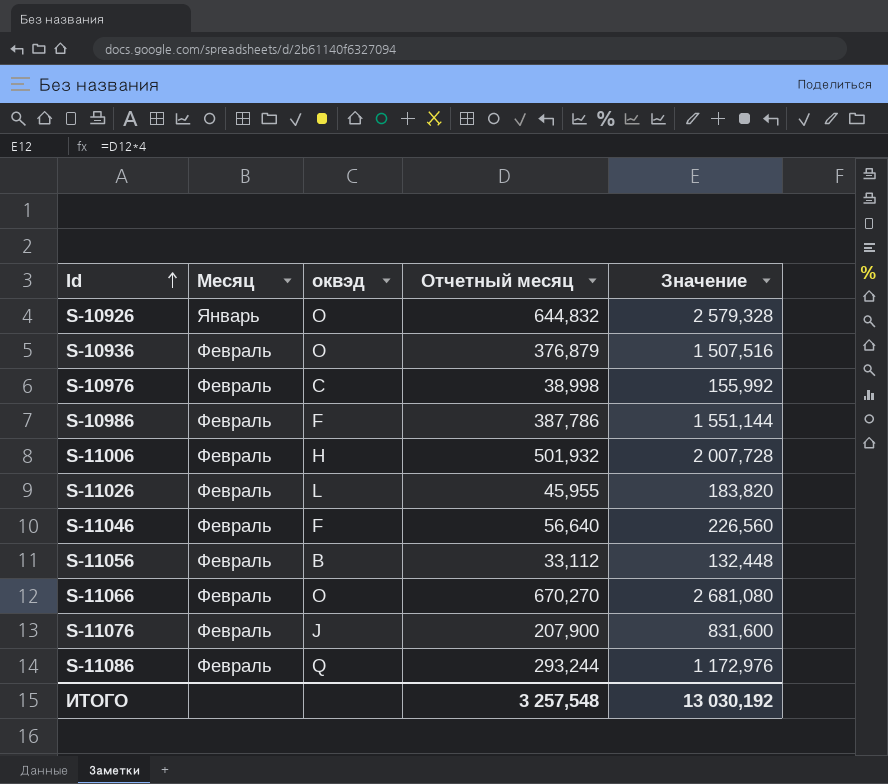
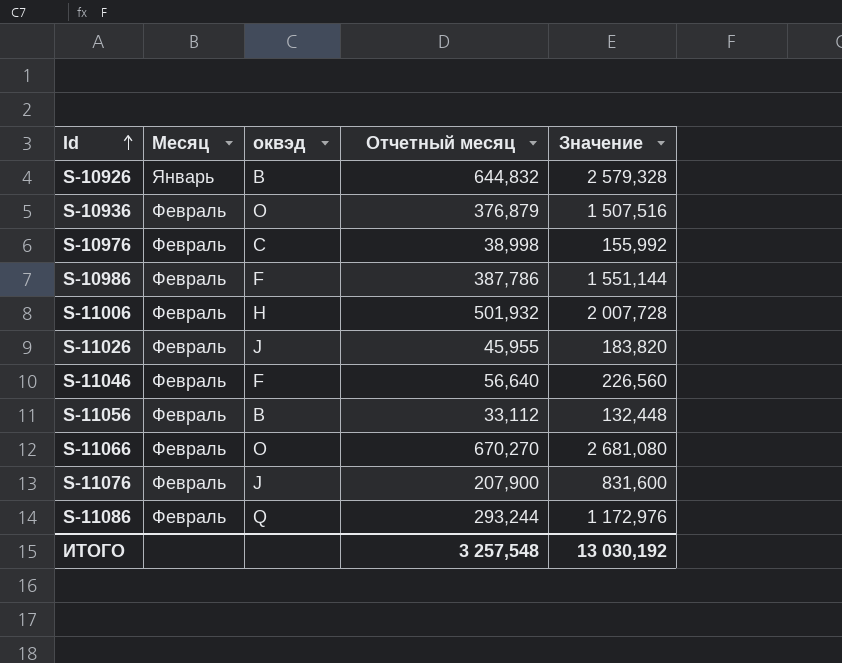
S-10926 | оквэд: O -> B
S-11026 | оквэд: L -> J

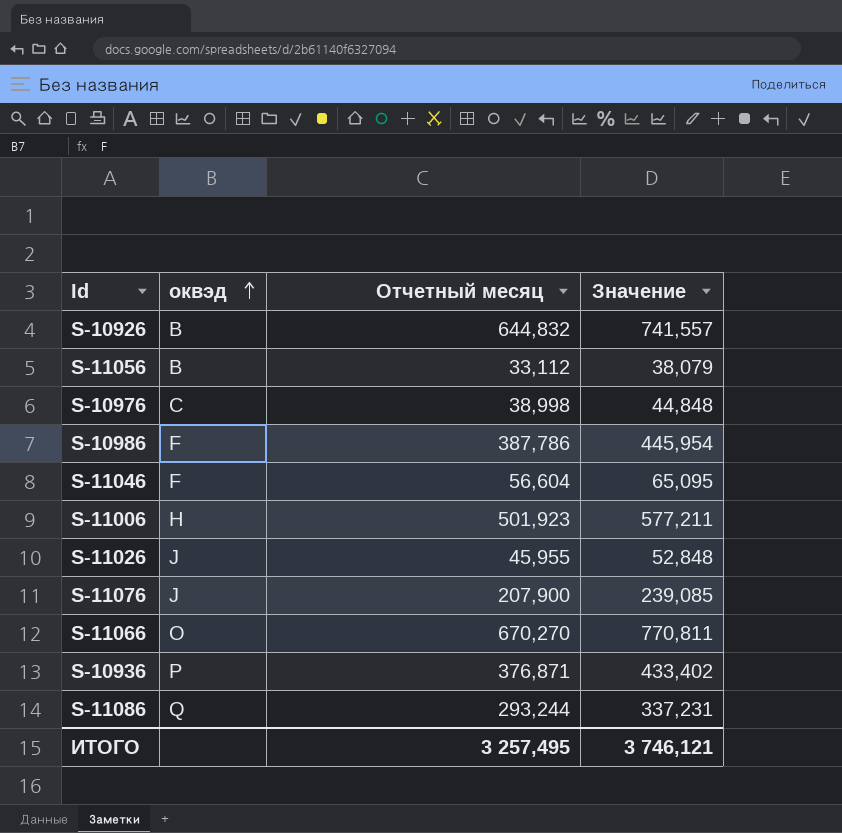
row order: Id ascending -> оквэд ascending
column Месяц | position: 2 -> none
column Значение | formula: [Отчетный месяц] * 4 -> [Отчетный месяц] * 1,15
S-11046 | Отчетный месяц: 56,640 -> 56,604
S-11006 | Отчетный месяц: 501,932 -> 501,923
S-10936 | оквэд: O -> P
S-10936 | Отчетный месяц: 376,879 -> 376,871
ИТОГО | Отчетный месяц: 3 257,548 -> 3 257,495
ИТОГО | Значение: 13 030,192 -> 3 746,121

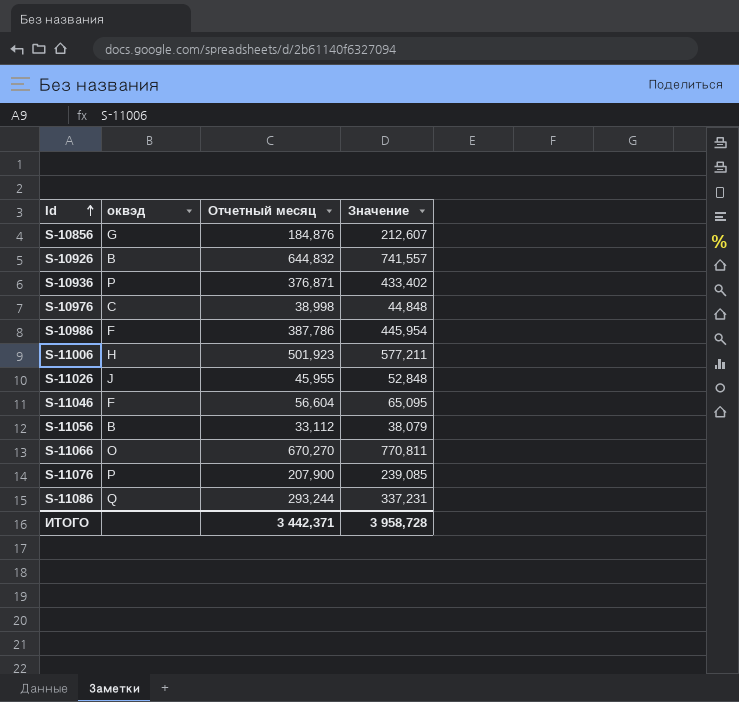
row order: оквэд ascending -> Id ascending
row S-10856: none -> G | 184,876 | 212,607
S-11076 | оквэд: J -> P
ИТОГО | Отчетный месяц: 3 257,495 -> 3 442,371
ИТОГО | Значение: 3 746,121 -> 3 958,728

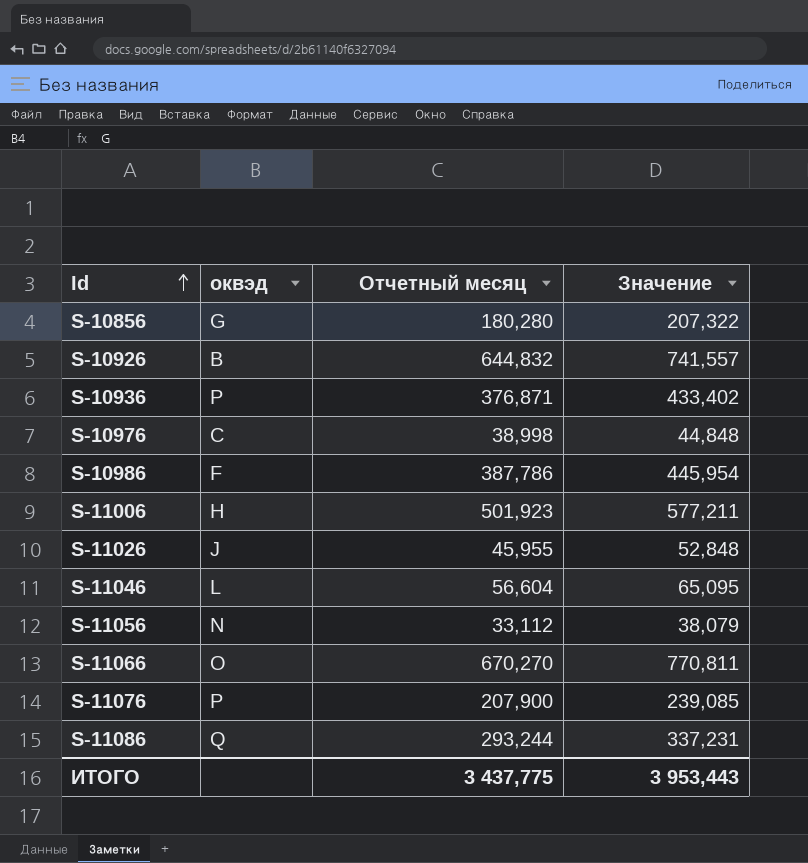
S-10856 | Отчетный месяц: 184,876 -> 180,280
S-10856 | Значение: 212,607 -> 207,322
S-11046 | оквэд: F -> L
S-11056 | оквэд: B -> N
ИТОГО | Отчетный месяц: 3 442,371 -> 3 437,775
ИТОГО | Значение: 3 958,728 -> 3 953,443

